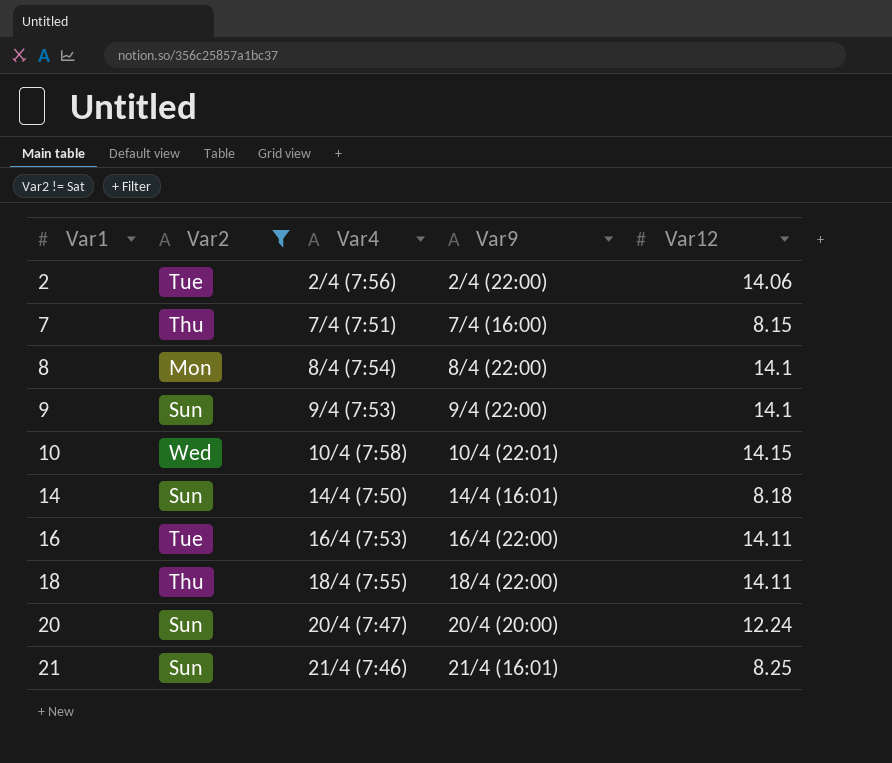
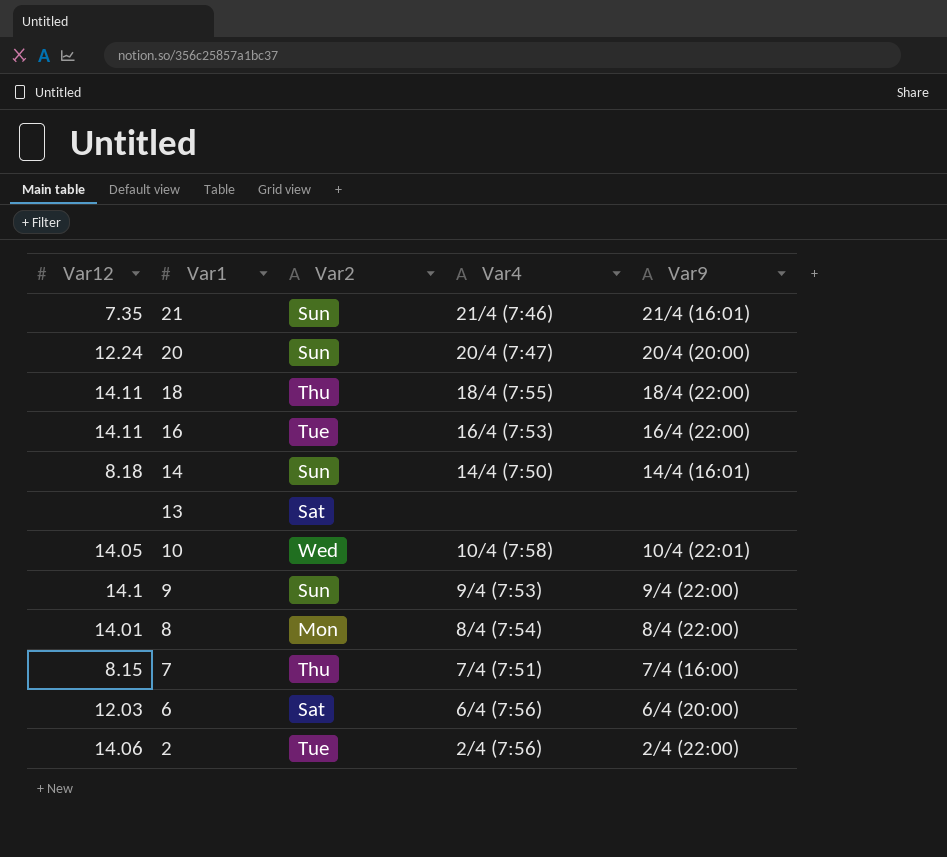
filter: Var2 != Sat -> none
row order: Var1 ascending -> Var1 descending
column Var12 | position: 5 -> 1
21 | Var12: 8.25 -> 7.35
10 | Var12: 14.15 -> 14.05
8 | Var12: 14.1 -> 14.01

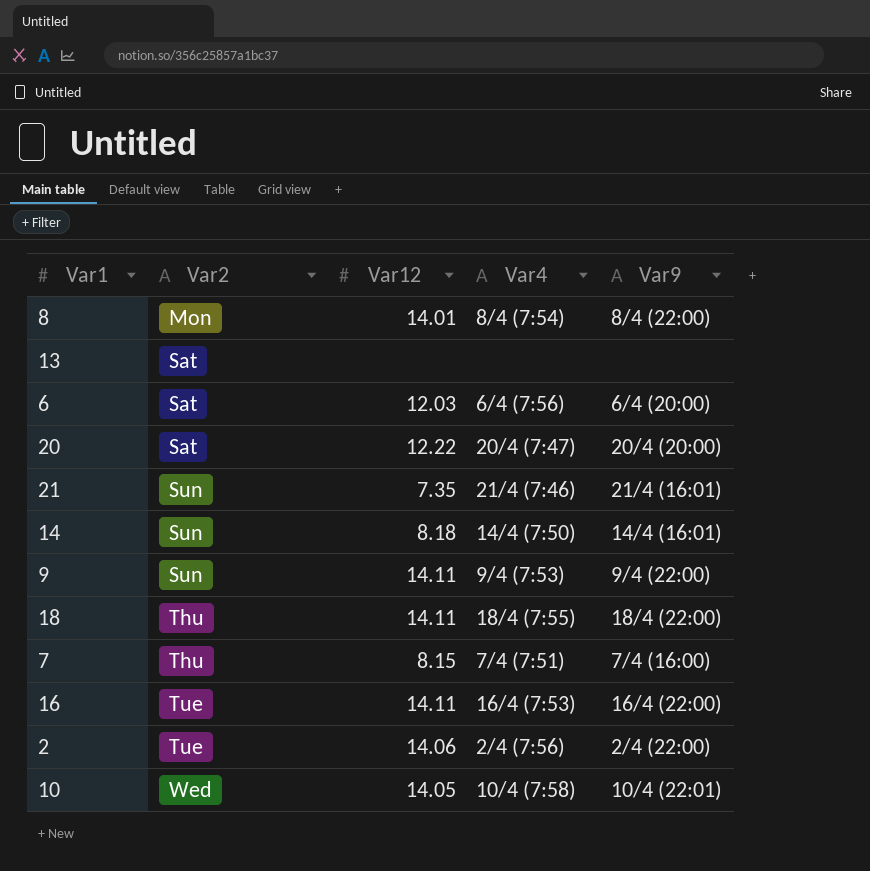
row order: Var1 descending -> Var2 ascending
column Var12 | position: 1 -> 3
20 | Var2: Sun -> Sat
20 | Var12: 12.24 -> 12.22
9 | Var12: 14.1 -> 14.11

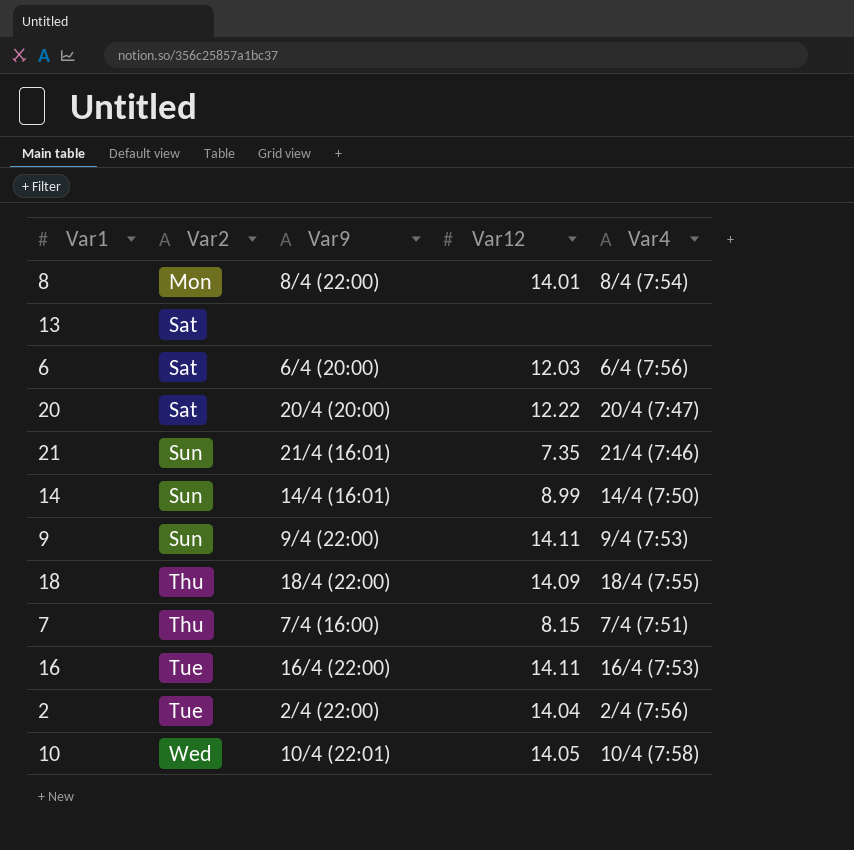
column Var9 | position: 5 -> 3
14 | Var12: 8.18 -> 8.99
18 | Var12: 14.11 -> 14.09
2 | Var12: 14.06 -> 14.04

